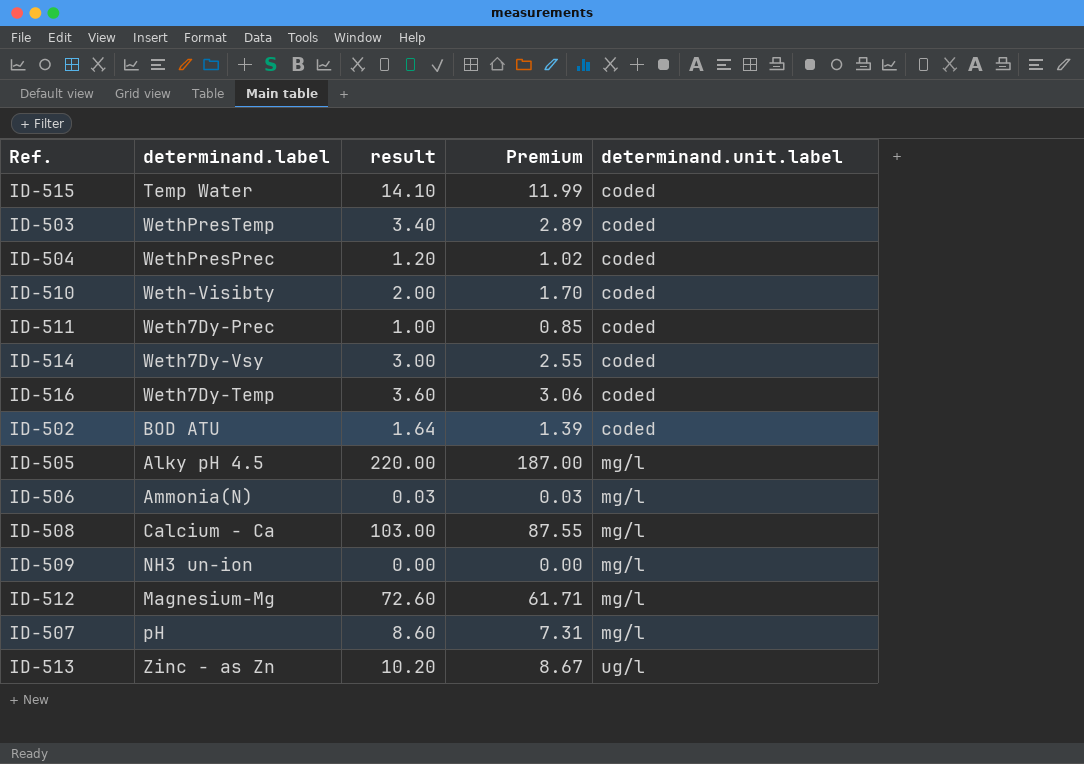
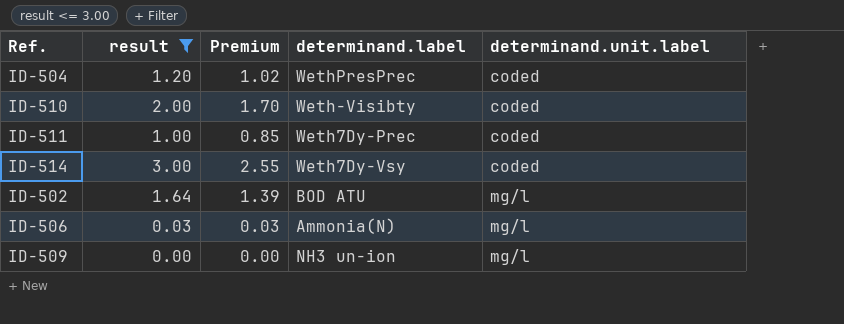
filter: none -> result <= 3.00
column determinand.label | position: 2 -> 4
ID-502 | determinand.unit.label: coded -> mg/l

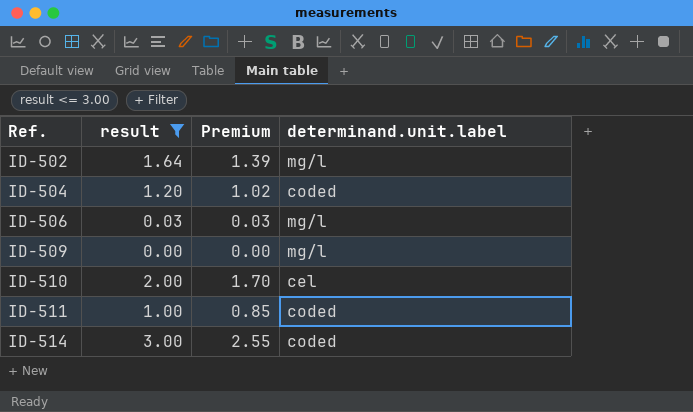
row order: determinand.unit.label ascending -> Ref. ascending
column determinand.label | position: 4 -> none
ID-510 | determinand.unit.label: coded -> cel

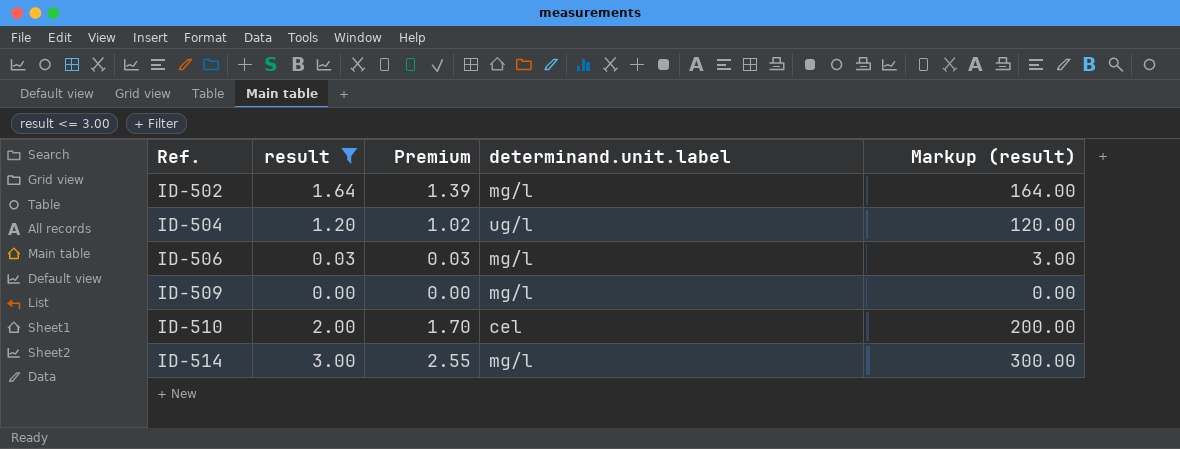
column Markup (result) | formula: none -> [result] * 100
row ID-511: 1.00 | 0.85 | coded -> none
ID-504 | determinand.unit.label: coded -> ug/l
ID-514 | determinand.unit.label: coded -> mg/l

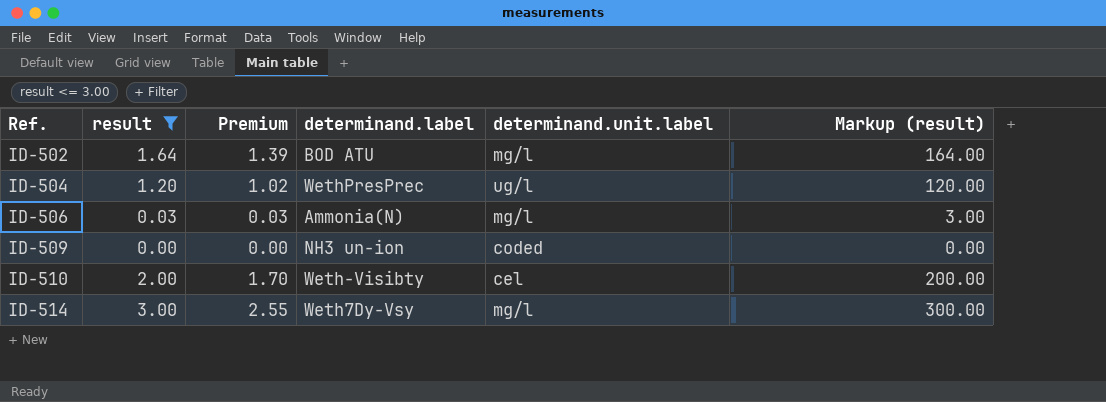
column determinand.label | position: none -> 4
ID-509 | determinand.unit.label: mg/l -> coded

